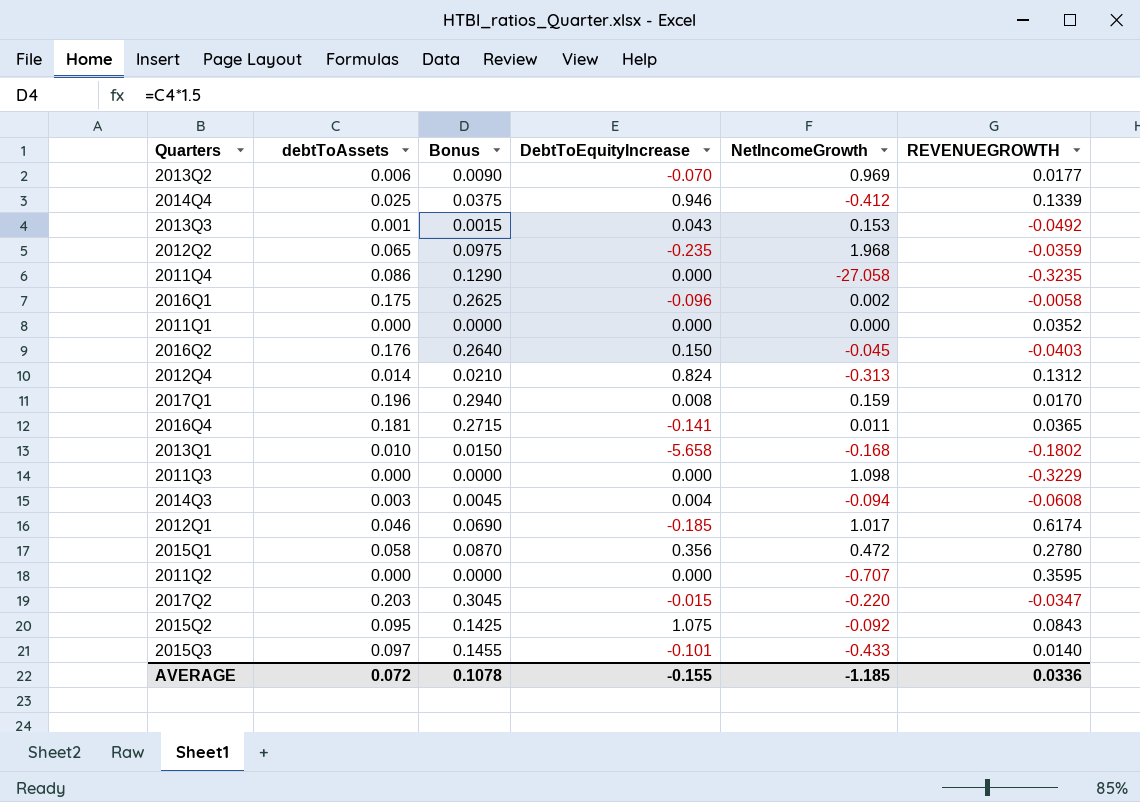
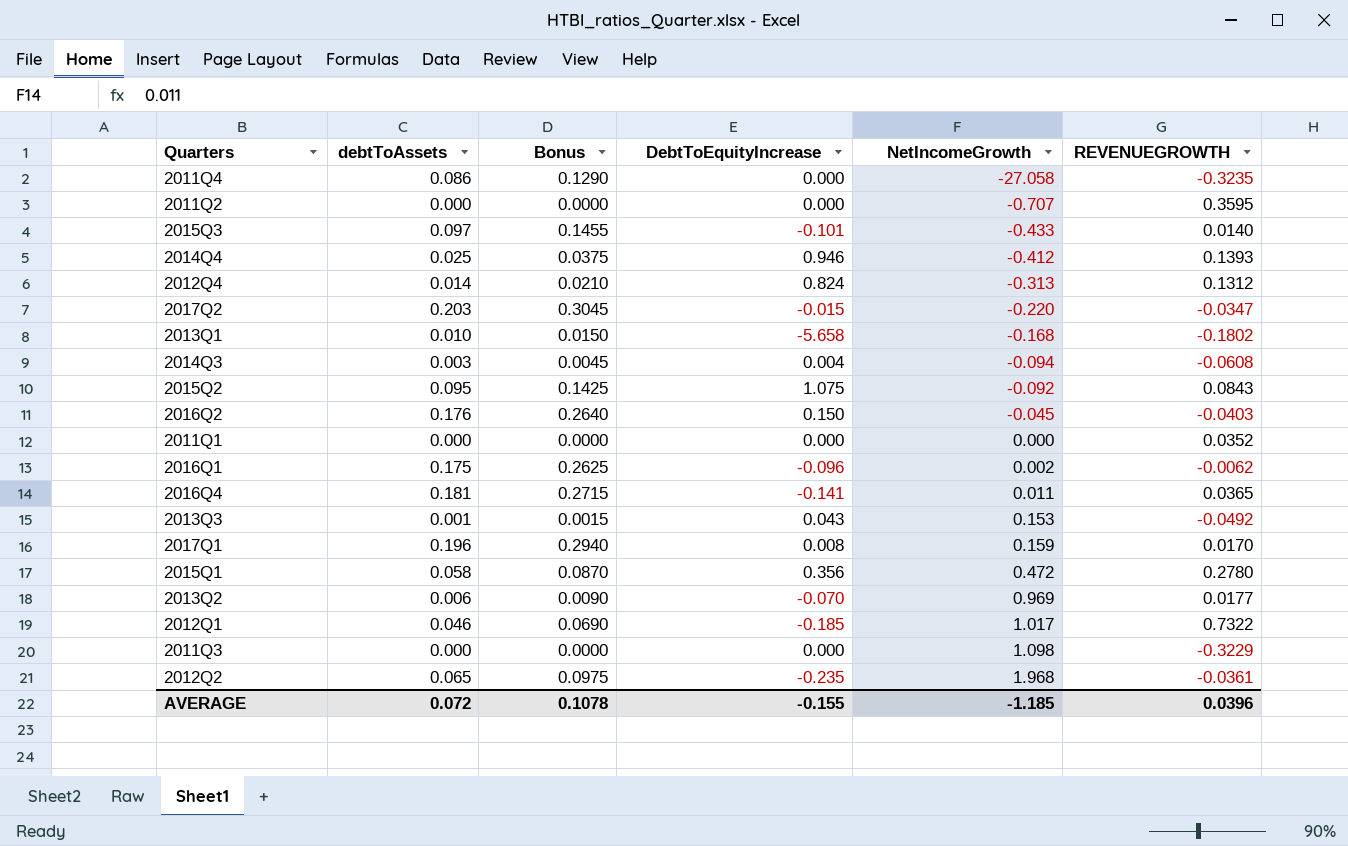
row order: none -> NetIncomeGrowth ascending
2014Q4 | REVENUEGROWTH: 0.1339 -> 0.1393
2016Q1 | REVENUEGROWTH: -0.0058 -> -0.0062
2012Q1 | REVENUEGROWTH: 0.6174 -> 0.7322
2012Q2 | REVENUEGROWTH: -0.0359 -> -0.0361
AVERAGE | REVENUEGROWTH: 0.0336 -> 0.0396

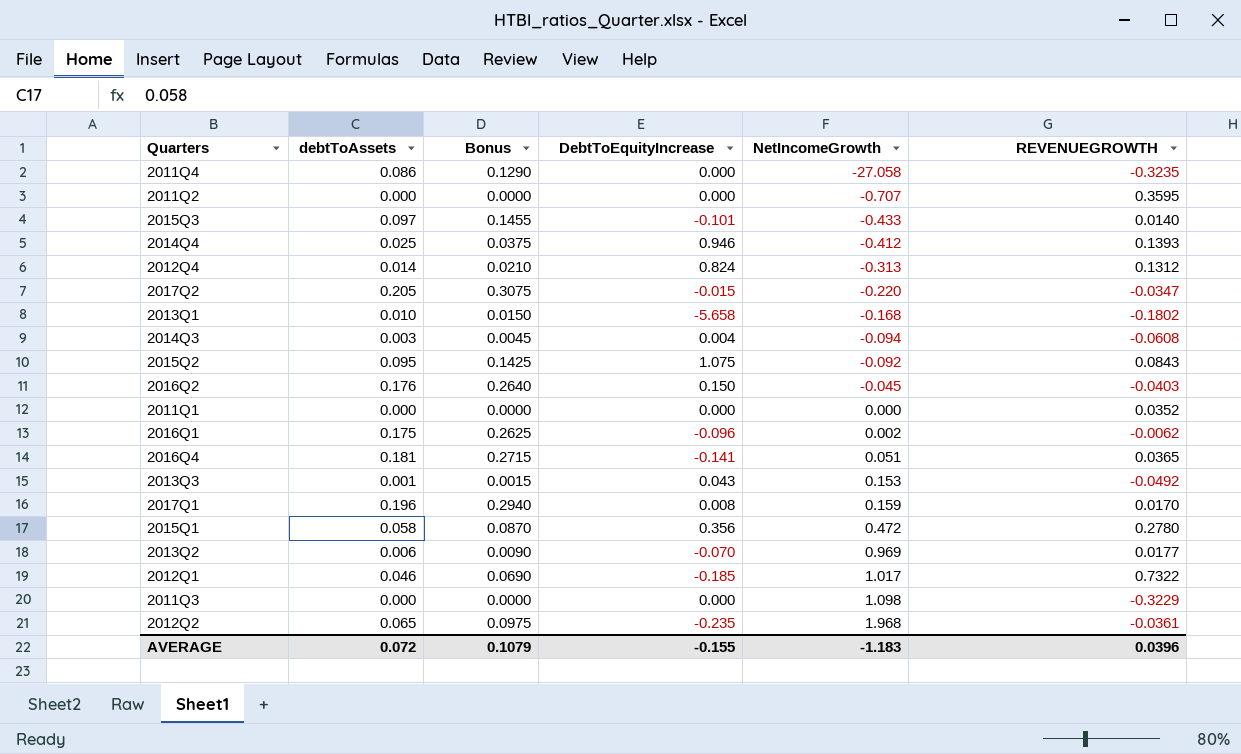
2017Q2 | debtToAssets: 0.203 -> 0.205
2017Q2 | Bonus: 0.3045 -> 0.3075
2016Q4 | NetIncomeGrowth: 0.011 -> 0.051
AVERAGE | Bonus: 0.1078 -> 0.1079
AVERAGE | NetIncomeGrowth: -1.185 -> -1.183

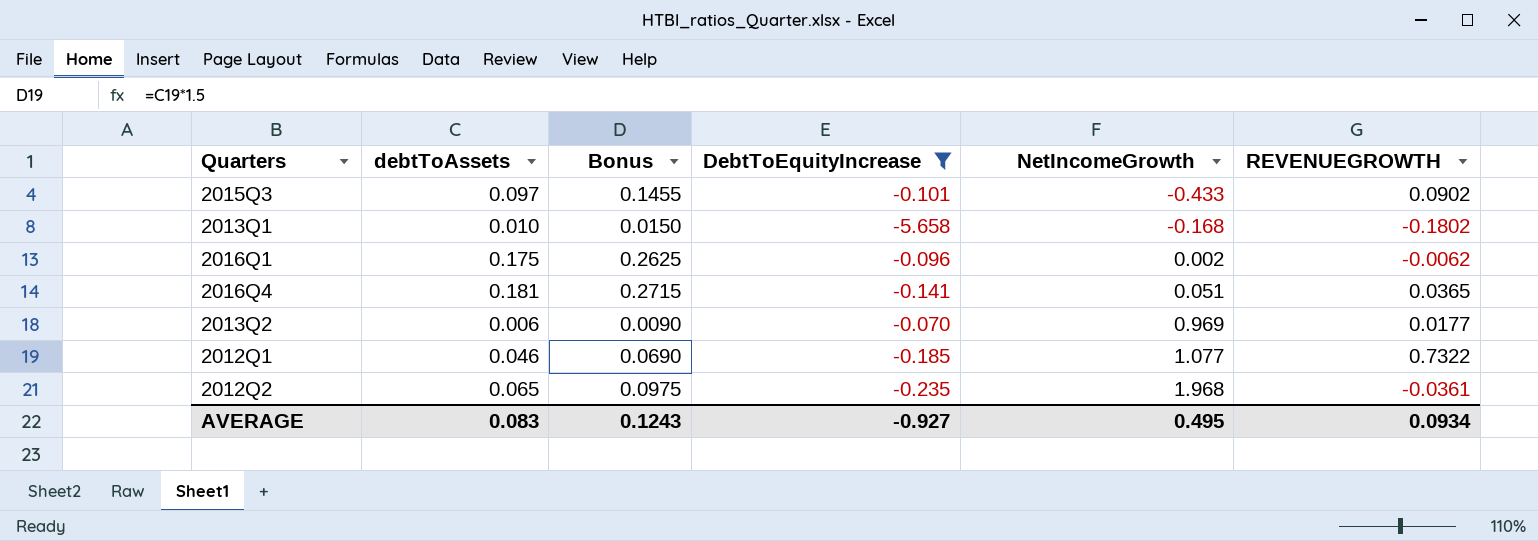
filter: none -> DebtToEquityIncrease <= -0.070
2015Q3 | REVENUEGROWTH: 0.0140 -> 0.0902
2012Q1 | NetIncomeGrowth: 1.017 -> 1.077
AVERAGE | debtToAssets: 0.072 -> 0.083
AVERAGE | Bonus: 0.1079 -> 0.1243
AVERAGE | DebtToEquityIncrease: -0.155 -> -0.927
AVERAGE | NetIncomeGrowth: -1.183 -> 0.495
AVERAGE | REVENUEGROWTH: 0.0396 -> 0.0934

